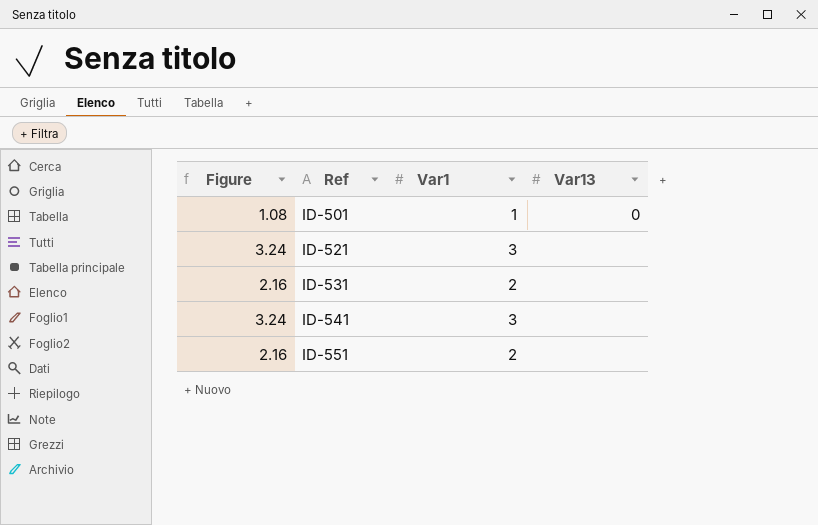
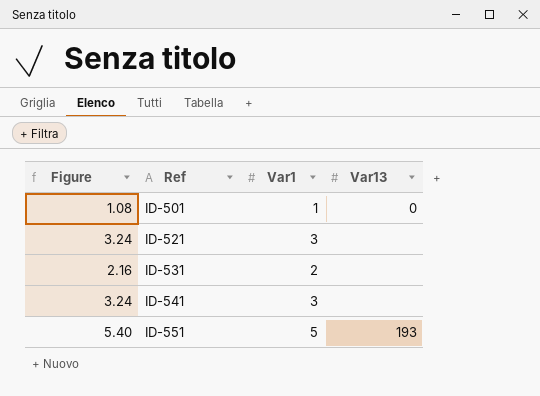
ID-551 | Figure: 2.16 -> 5.40
ID-551 | Var1: 2 -> 5
ID-551 | Var13: none -> 193

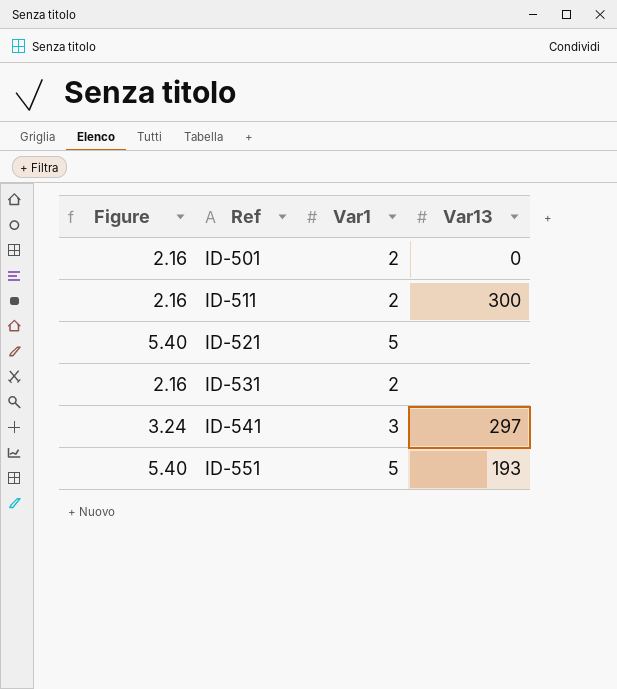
ID-501 | Figure: 1.08 -> 2.16
ID-501 | Var1: 1 -> 2
row ID-511: none -> 2.16 | 2 | 300
ID-521 | Figure: 3.24 -> 5.40
ID-521 | Var1: 3 -> 5
ID-541 | Var13: none -> 297

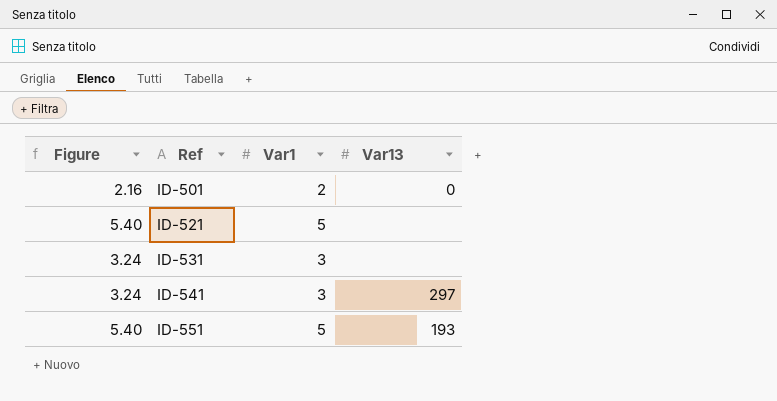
row ID-511: 2.16 | 2 | 300 -> none
ID-531 | Figure: 2.16 -> 3.24
ID-531 | Var1: 2 -> 3

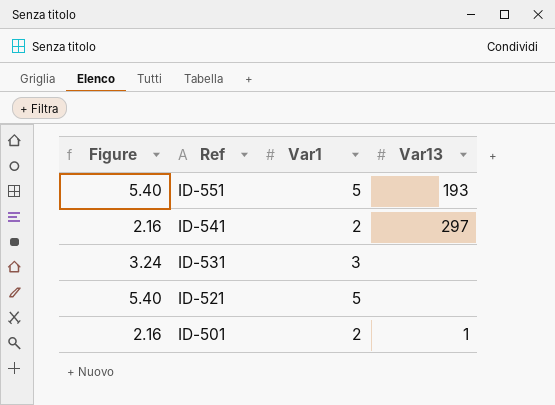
row order: Ref ascending -> Ref descending
ID-541 | Figure: 3.24 -> 2.16
ID-541 | Var1: 3 -> 2
ID-501 | Var13: 0 -> 1

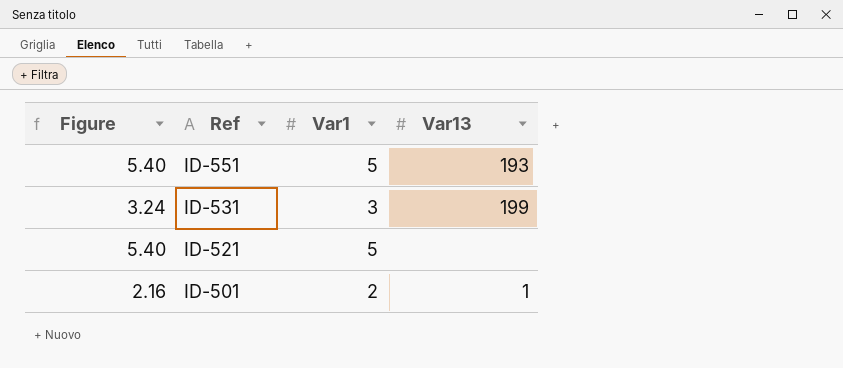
row ID-541: 2.16 | 2 | 297 -> none
ID-531 | Var13: none -> 199

